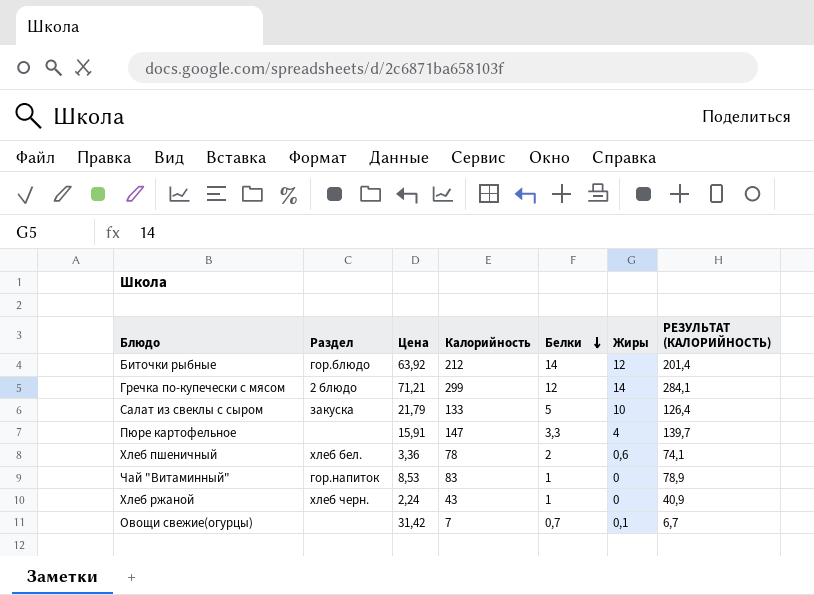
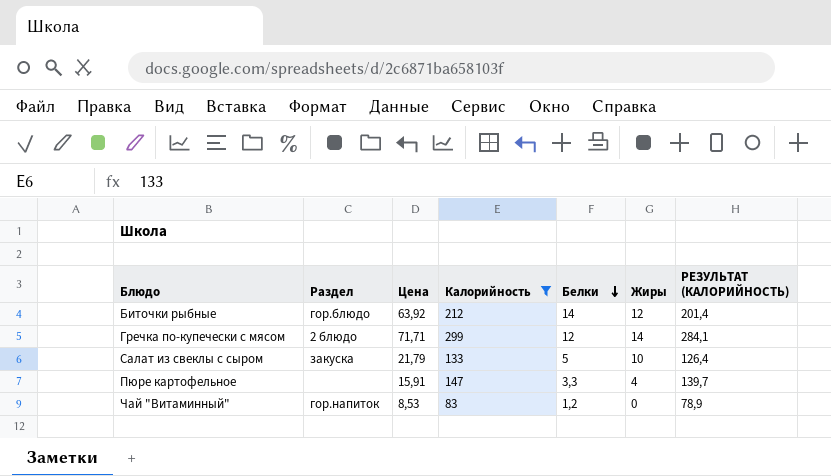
filter: none -> Калорийность >= 83
Гречка по-купечески с мясом | Цена: 71,21 -> 71,71
Чай "Витаминный" | Белки: 1 -> 1,2

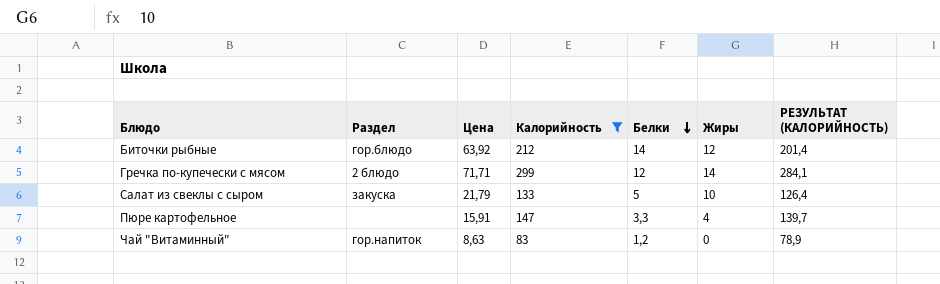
Чай "Витаминный" | Цена: 8,53 -> 8,63

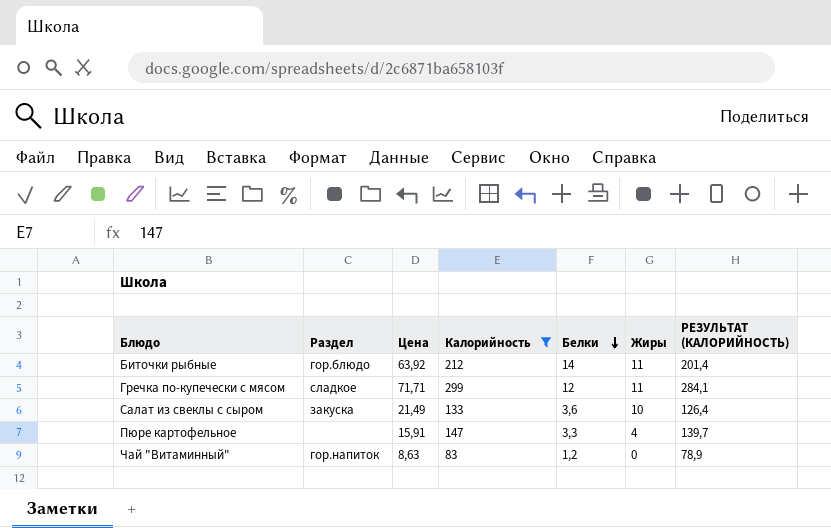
Биточки рыбные | Жиры: 12 -> 11
Гречка по-купечески с мясом | Раздел: 2 блюдо -> сладкое
Гречка по-купечески с мясом | Жиры: 14 -> 11
Салат из свеклы с сыром | Цена: 21,79 -> 21,49
Салат из свеклы с сыром | Белки: 5 -> 3,6

